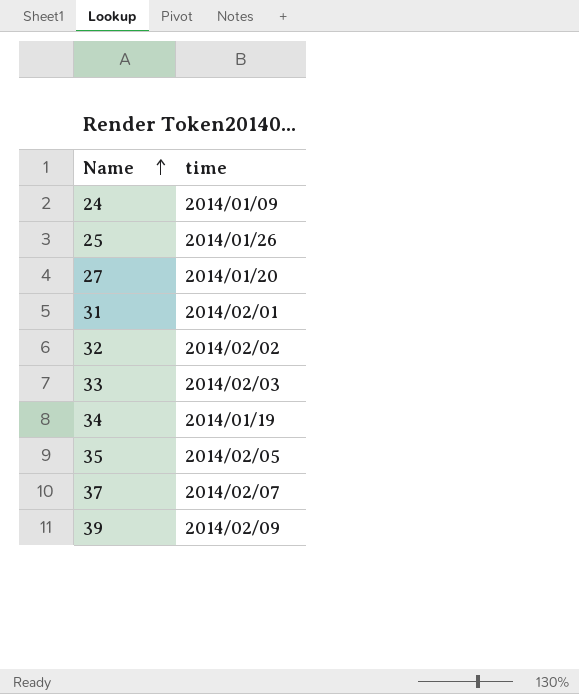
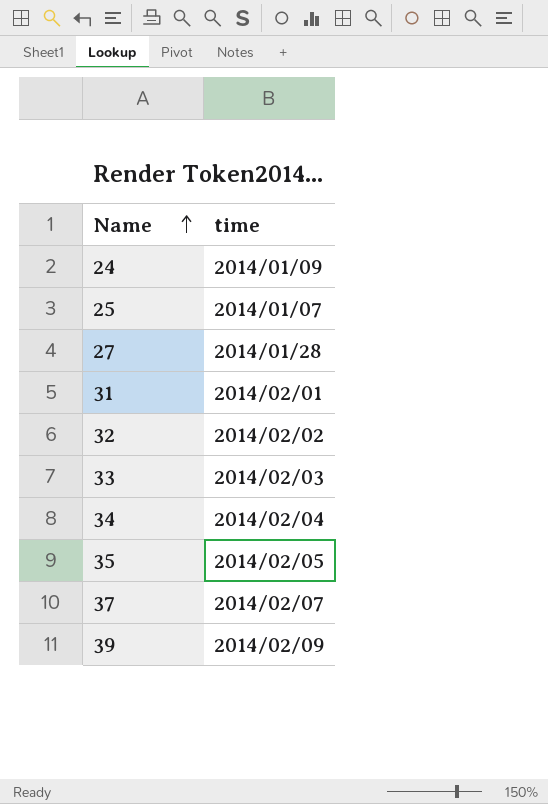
25 | time: 2014/01/26 -> 2014/01/07
27 | time: 2014/01/20 -> 2014/01/28
34 | time: 2014/01/19 -> 2014/02/04

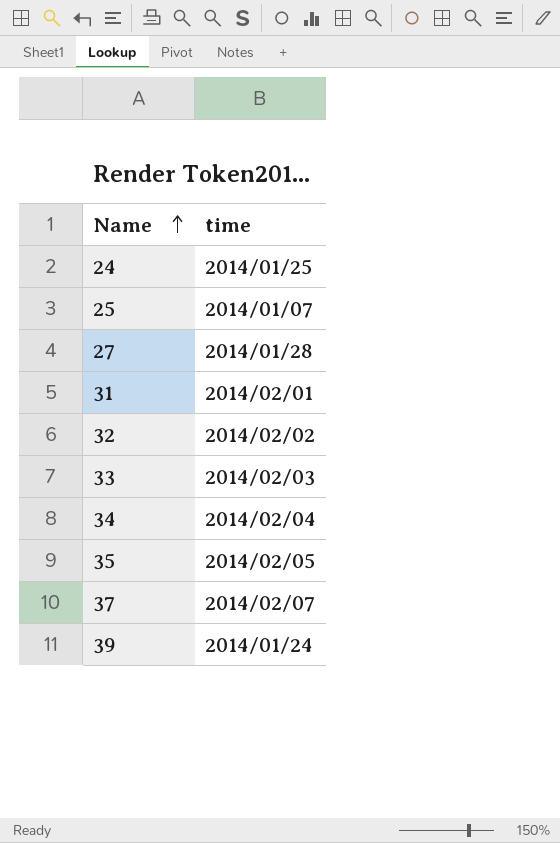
24 | time: 2014/01/09 -> 2014/01/25
39 | time: 2014/02/09 -> 2014/01/24

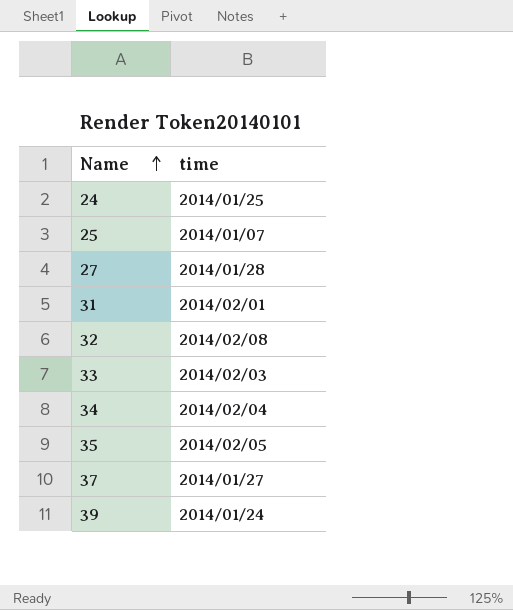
32 | time: 2014/02/02 -> 2014/02/08
37 | time: 2014/02/07 -> 2014/01/27

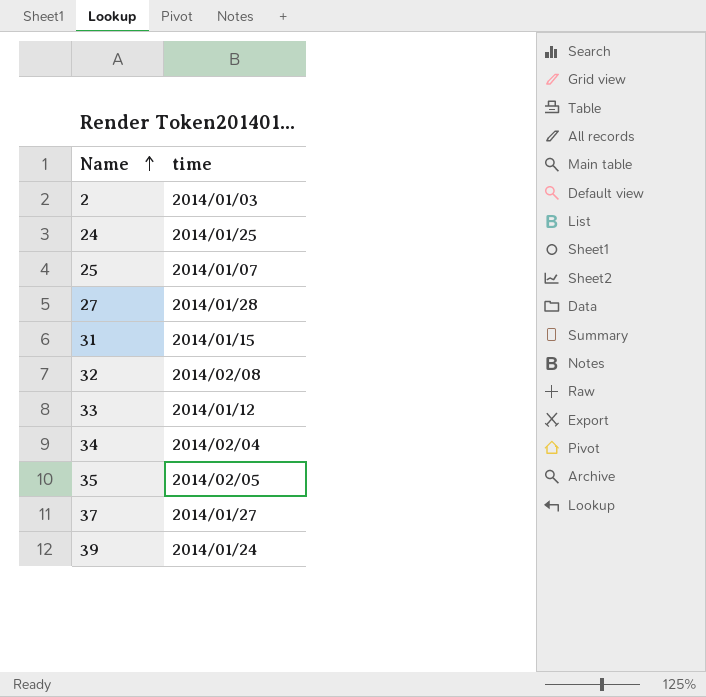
row 2: none -> 2014/01/03
31 | time: 2014/02/01 -> 2014/01/15
33 | time: 2014/02/03 -> 2014/01/12

